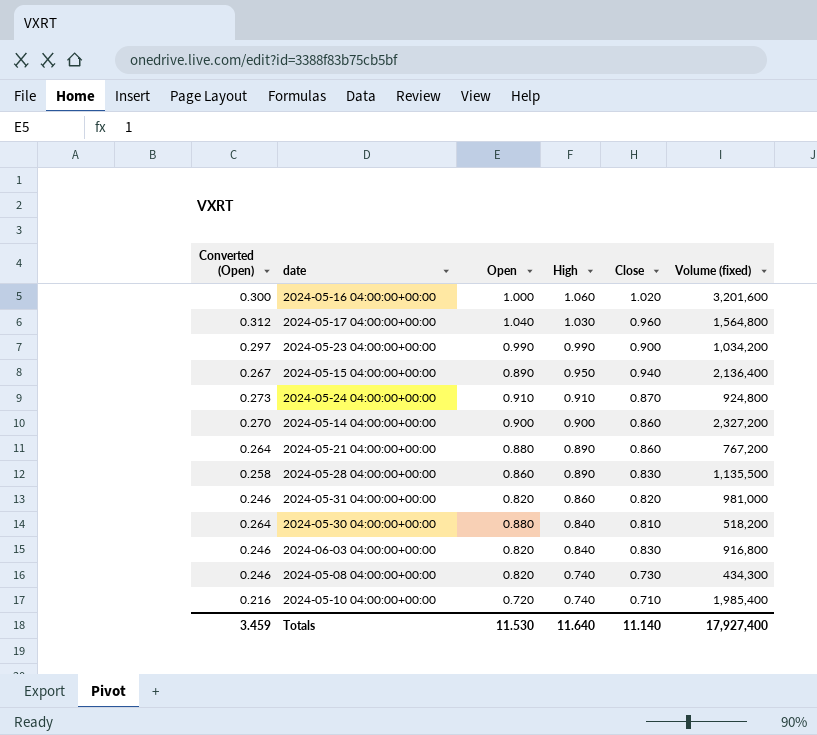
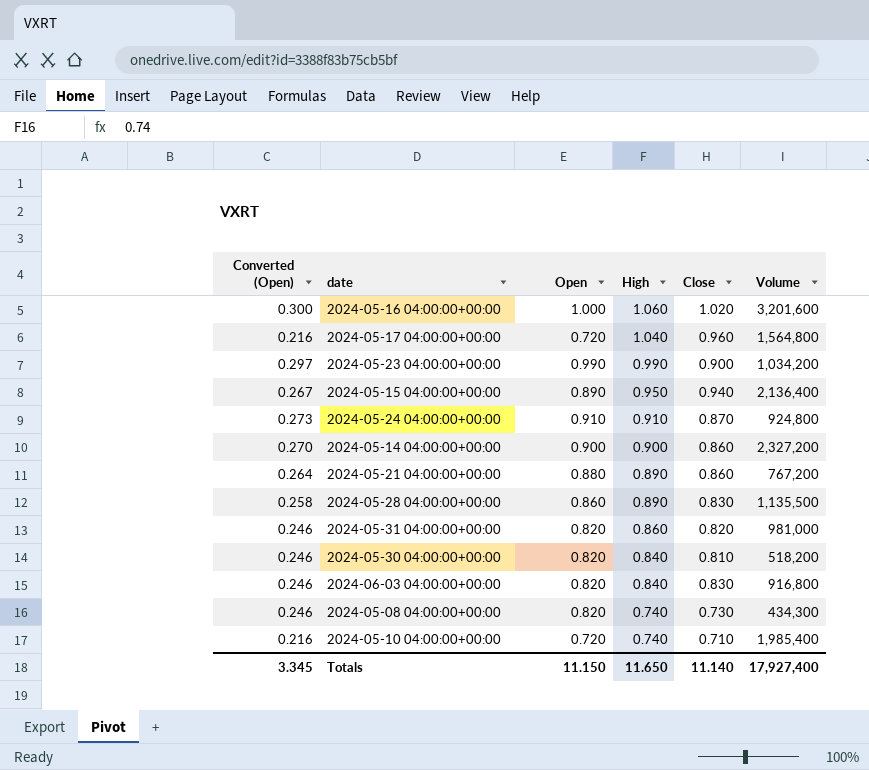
column name: Volume (fixed) -> Volume
2024-05-17 04:00:00+00:00 | Converted (Open): 0.312 -> 0.216
2024-05-17 04:00:00+00:00 | Open: 1.040 -> 0.720
2024-05-17 04:00:00+00:00 | High: 1.030 -> 1.040
2024-05-30 04:00:00+00:00 | Converted (Open): 0.264 -> 0.246
2024-05-30 04:00:00+00:00 | Open: 0.880 -> 0.820
Totals | Converted (Open): 3.459 -> 3.345
Totals | Open: 11.530 -> 11.150
Totals | High: 11.640 -> 11.650

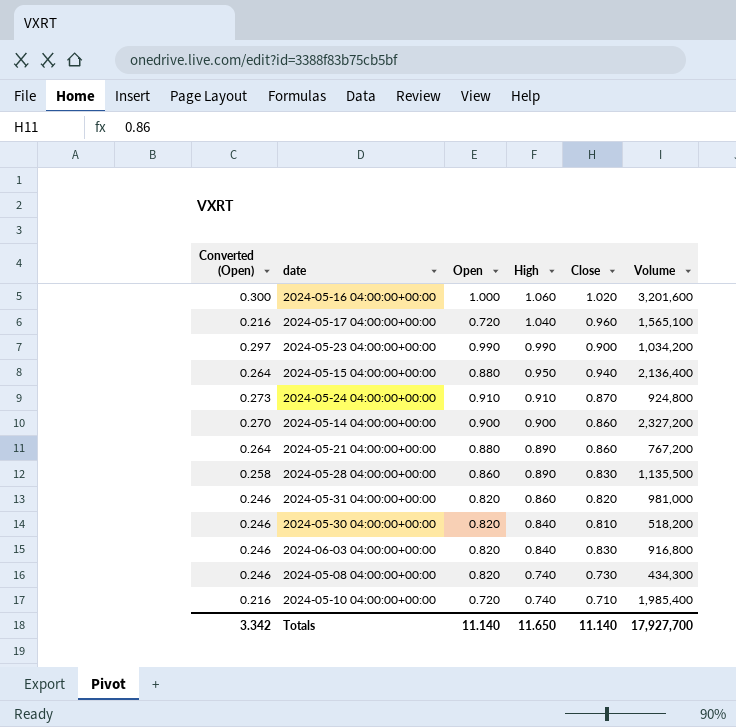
2024-05-17 04:00:00+00:00 | Volume: 1,564,800 -> 1,565,100
2024-05-15 04:00:00+00:00 | Converted (Open): 0.267 -> 0.264
2024-05-15 04:00:00+00:00 | Open: 0.890 -> 0.880
Totals | Converted (Open): 3.345 -> 3.342
Totals | Open: 11.150 -> 11.140
Totals | Volume: 17,927,400 -> 17,927,700

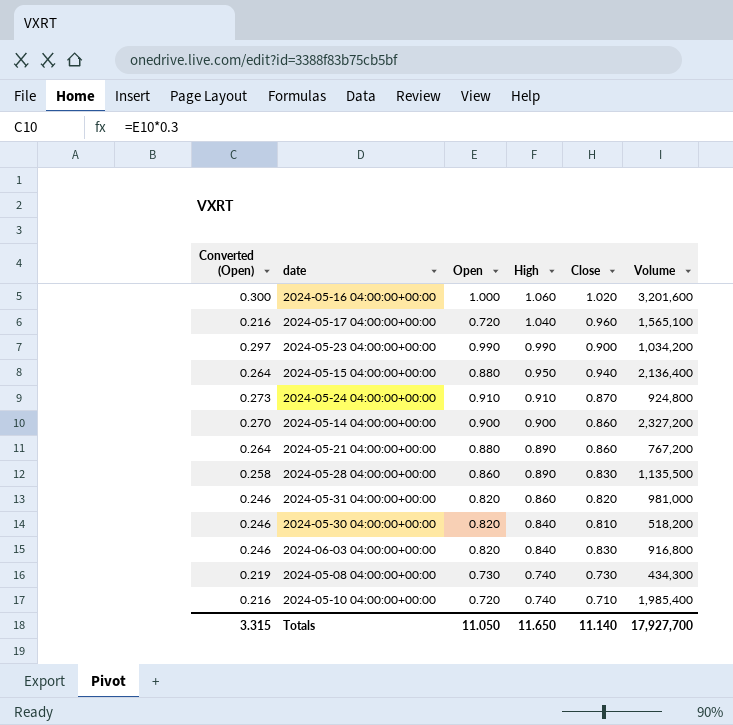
2024-05-08 04:00:00+00:00 | Converted (Open): 0.246 -> 0.219
2024-05-08 04:00:00+00:00 | Open: 0.820 -> 0.730
Totals | Converted (Open): 3.342 -> 3.315
Totals | Open: 11.140 -> 11.050

